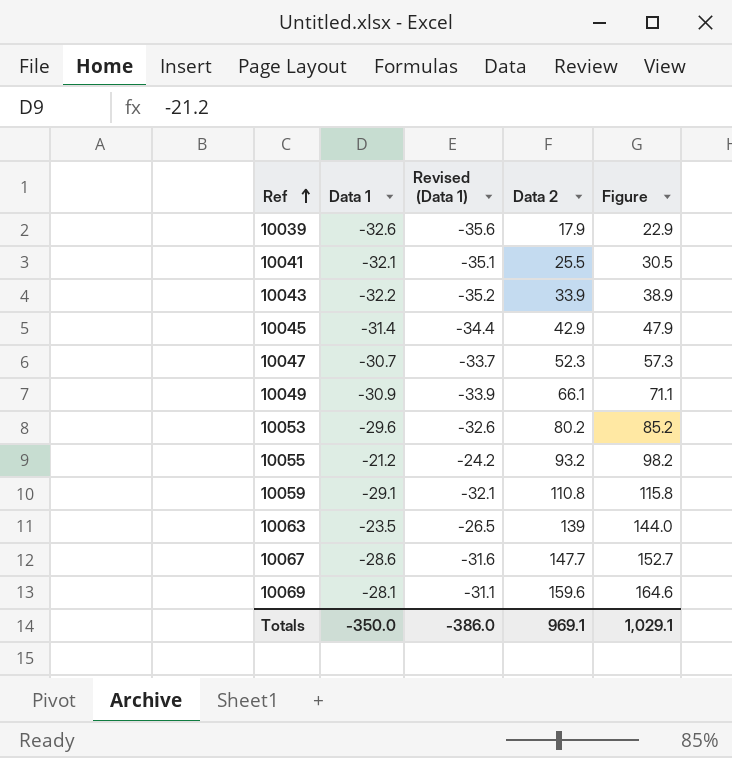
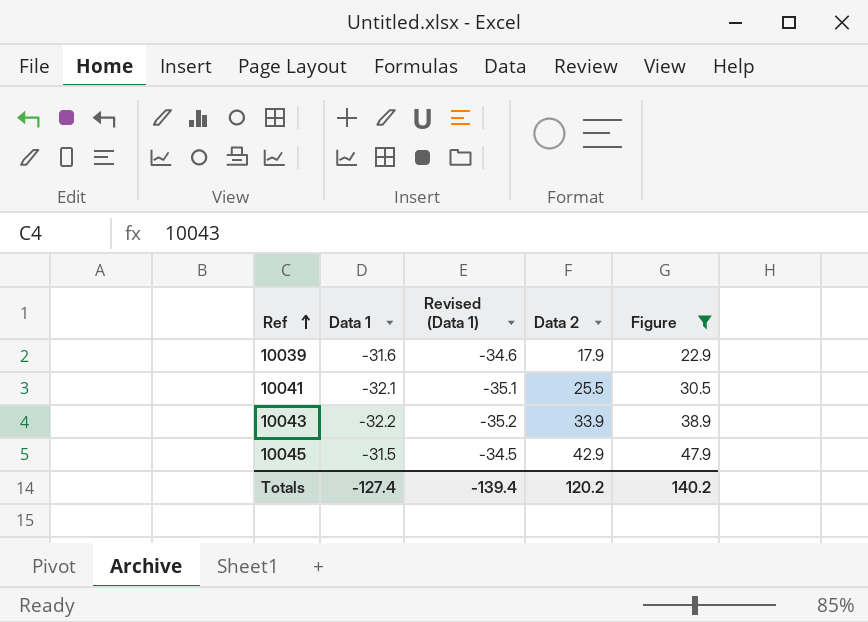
filter: none -> Figure <= 47.9
10039 | Data 1: -32.6 -> -31.6
10039 | Revised (Data 1): -35.6 -> -34.6
10045 | Data 1: -31.4 -> -31.5
10045 | Revised (Data 1): -34.4 -> -34.5
Totals | Data 1: -350.0 -> -127.4
Totals | Revised (Data 1): -386.0 -> -139.4
Totals | Data 2: 969.1 -> 120.2
Totals | Figure: 1,029.1 -> 140.2

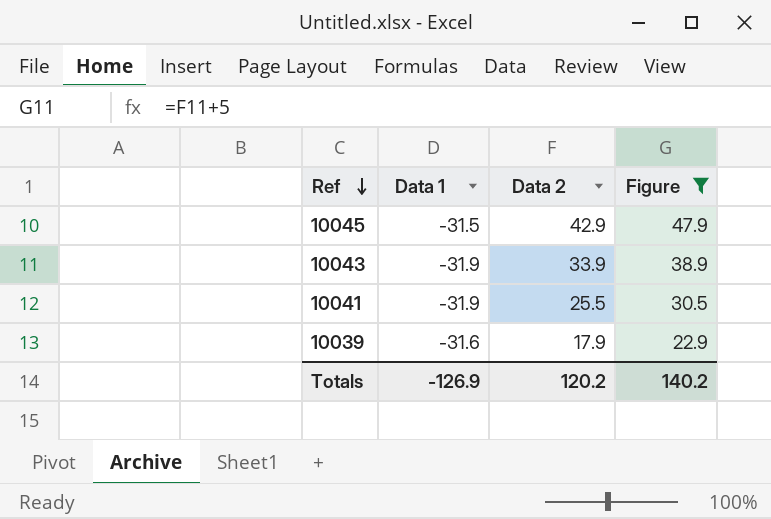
row order: Ref ascending -> Ref descending
column Revised (Data 1) | formula: [Data 1] - 3 -> none
10043 | Data 1: -32.2 -> -31.9
10041 | Data 1: -32.1 -> -31.9
Totals | Data 1: -127.4 -> -126.9

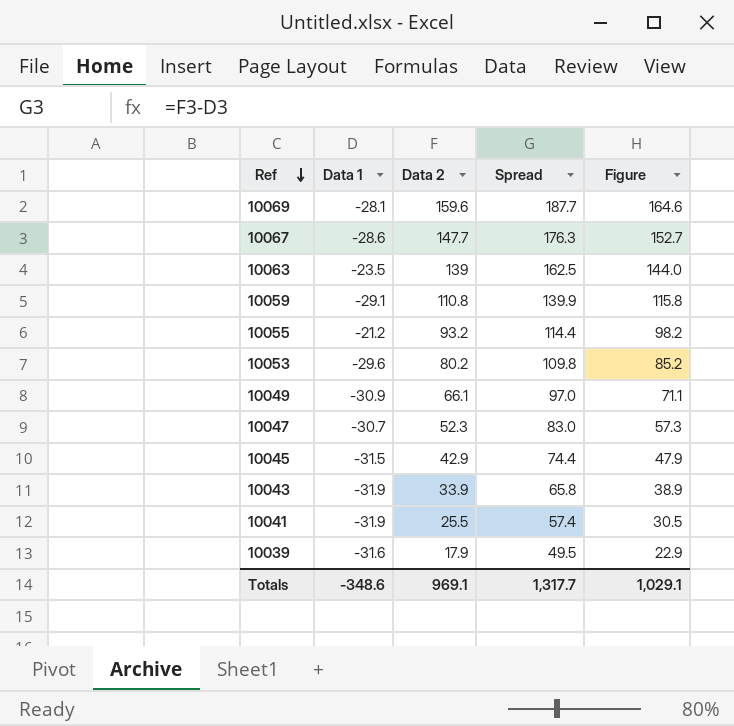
filter: Figure <= 47.9 -> none
column Spread | formula: none -> [Data 2] - [Data 1]
Totals | Data 1: -126.9 -> -348.6
Totals | Data 2: 120.2 -> 969.1
Totals | Figure: 140.2 -> 1,029.1

